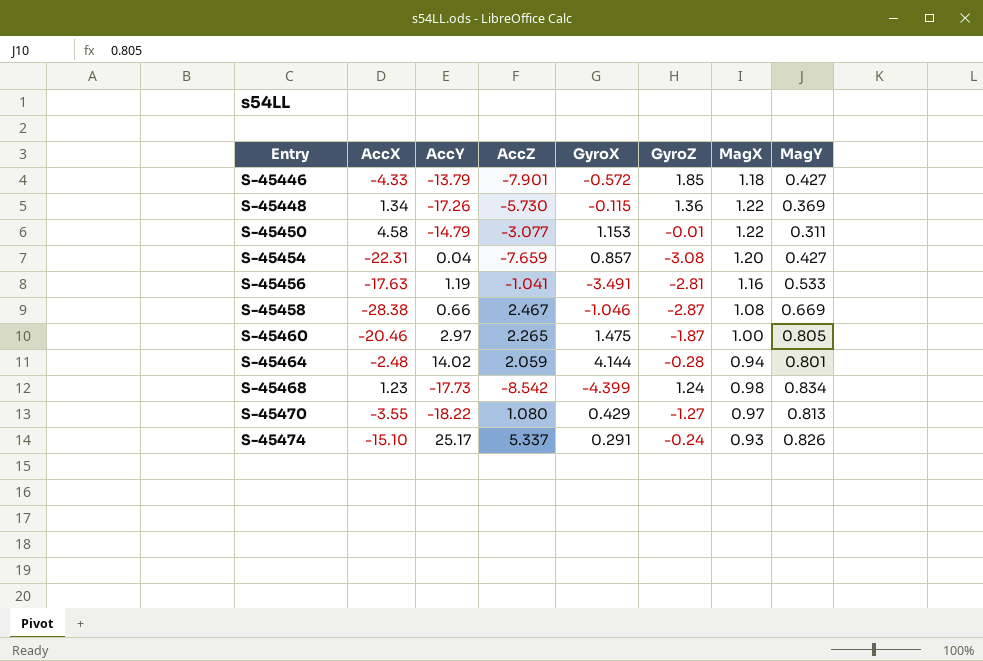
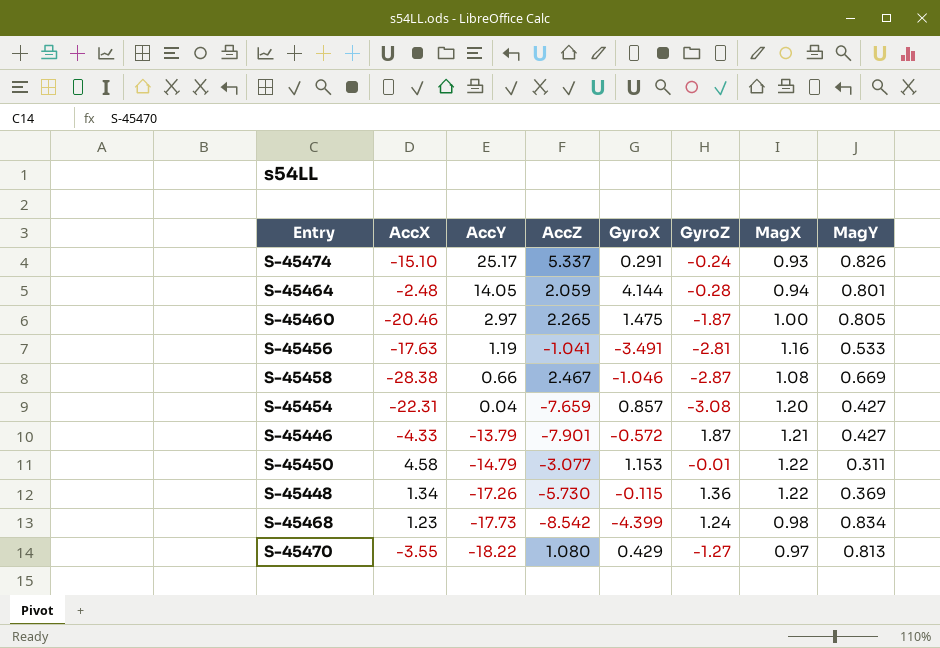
row order: Entry ascending -> AccY descending
S-45464 | AccY: 14.02 -> 14.05
S-45446 | GyroZ: 1.85 -> 1.87
S-45446 | MagX: 1.18 -> 1.21

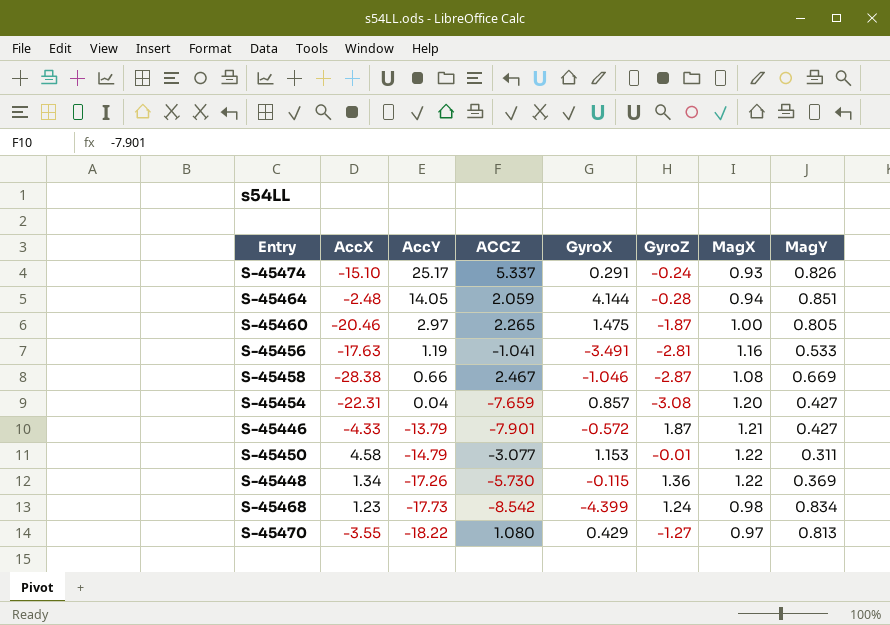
column name: AccZ -> ACCZ
S-45464 | MagY: 0.801 -> 0.851

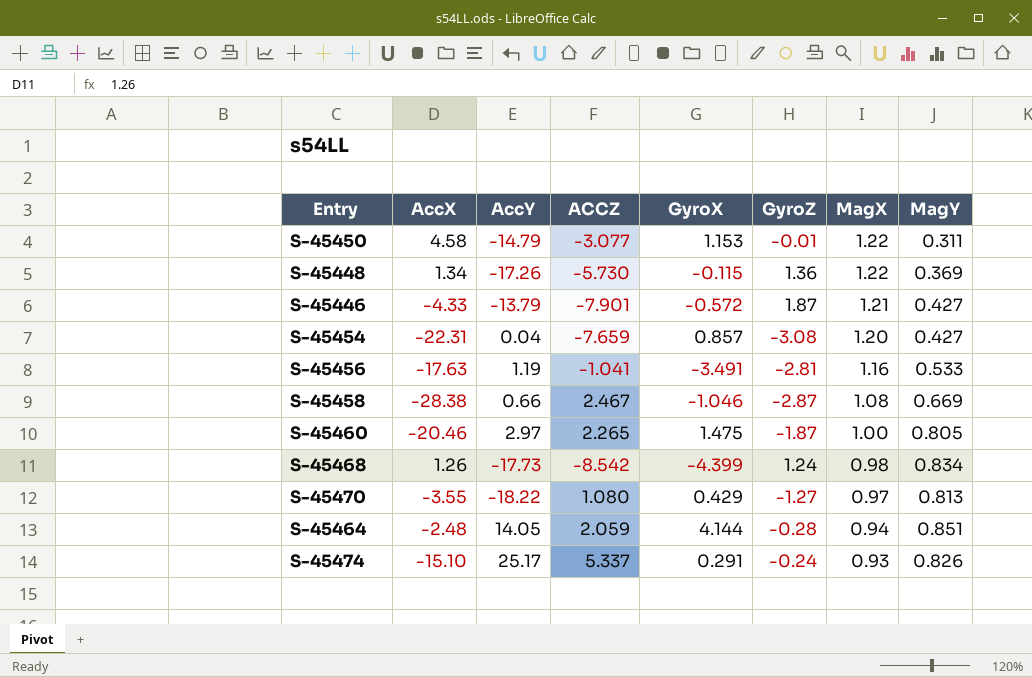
row order: AccY descending -> MagX descending
S-45468 | AccX: 1.23 -> 1.26

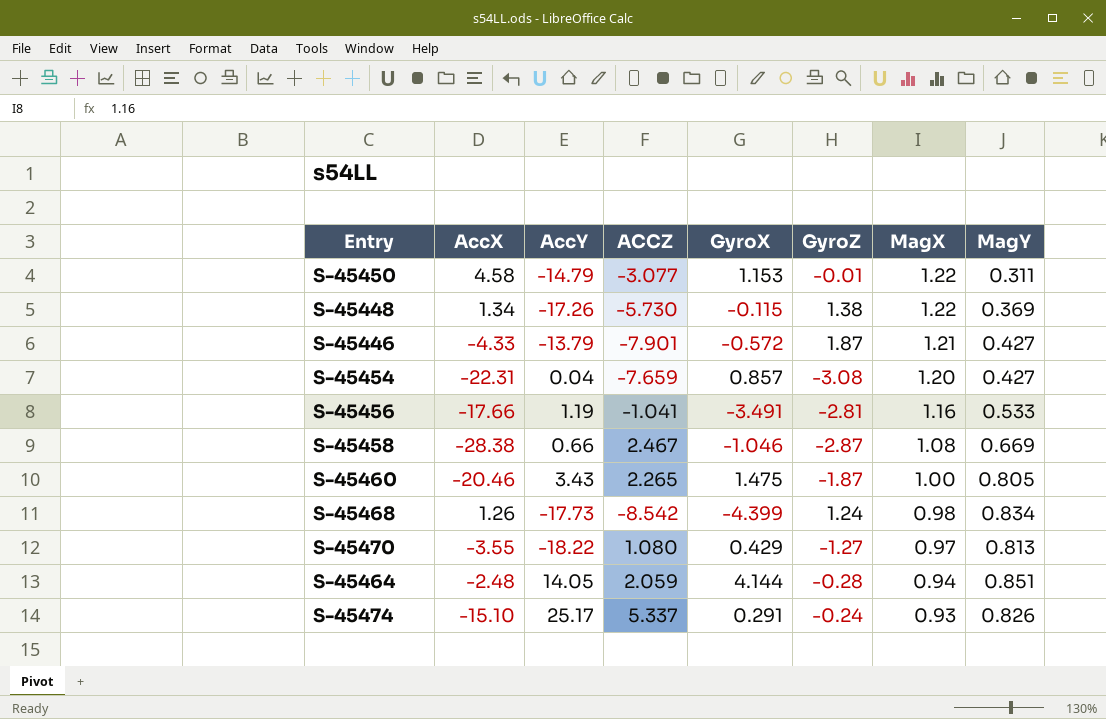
S-45448 | GyroZ: 1.36 -> 1.38
S-45456 | AccX: -17.63 -> -17.66
S-45460 | AccY: 2.97 -> 3.43

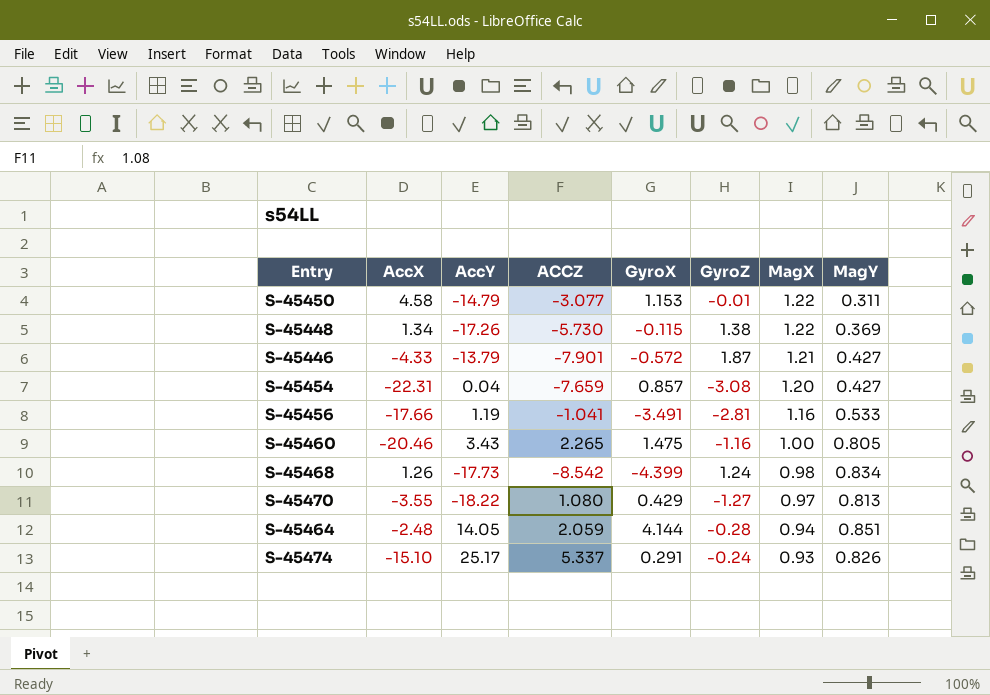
row S-45458: -28.38 | 0.66 | 2.467 | -1.046 | -2.87 | 1.08 | 0.669 -> none
S-45460 | GyroZ: -1.87 -> -1.16

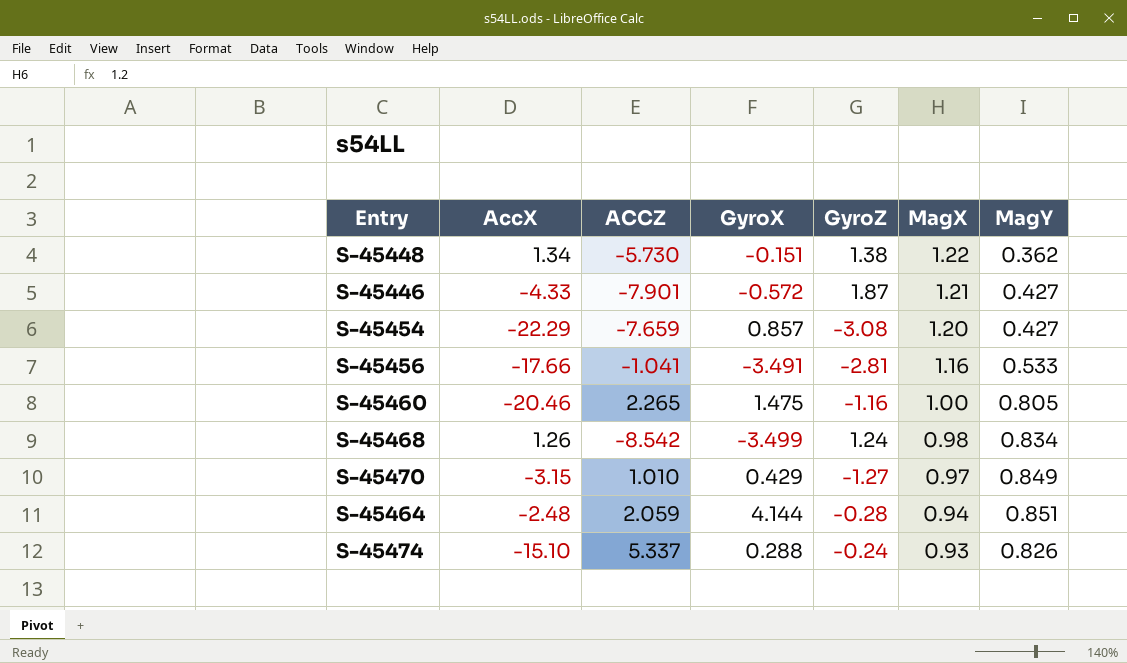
column AccY | position: 3 -> none
row S-45450: 4.58 | -14.79 | -3.077 | 1.153 | -0.01 | 1.22 | 0.311 -> none
S-45448 | GyroX: -0.115 -> -0.151
S-45448 | MagY: 0.369 -> 0.362
S-45454 | AccX: -22.31 -> -22.29
S-45468 | GyroX: -4.399 -> -3.499
S-45470 | AccX: -3.55 -> -3.15
S-45470 | ACCZ: 1.080 -> 1.010
S-45470 | MagY: 0.813 -> 0.849
S-45474 | GyroX: 0.291 -> 0.288

